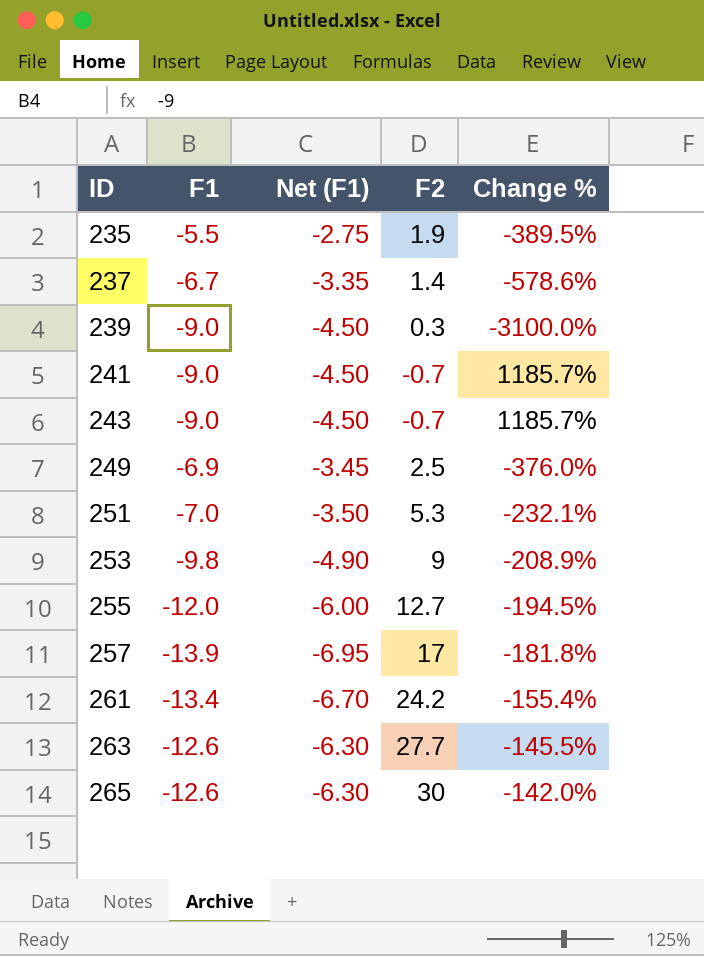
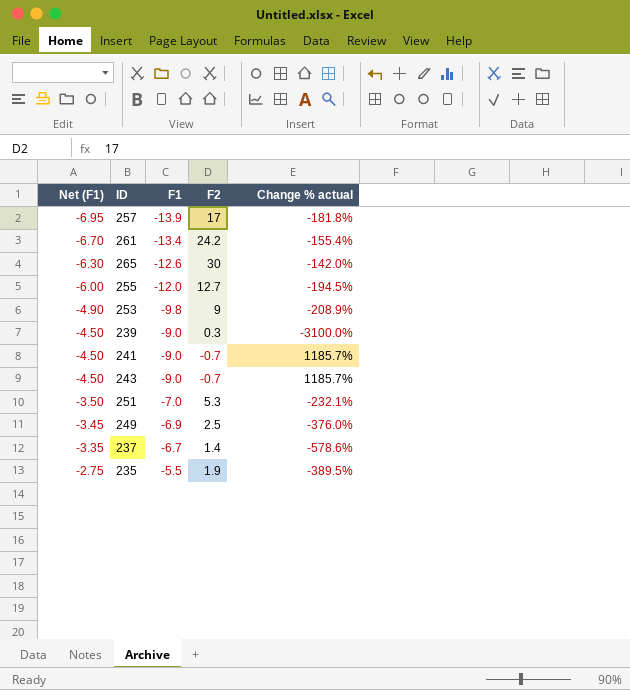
row order: ID ascending -> Net (F1) ascending
column Net (F1) | position: 3 -> 1
column name: Change % -> Change % actual
row 263: -12.6 | -6.30 | 27.7 | -145.5% -> none

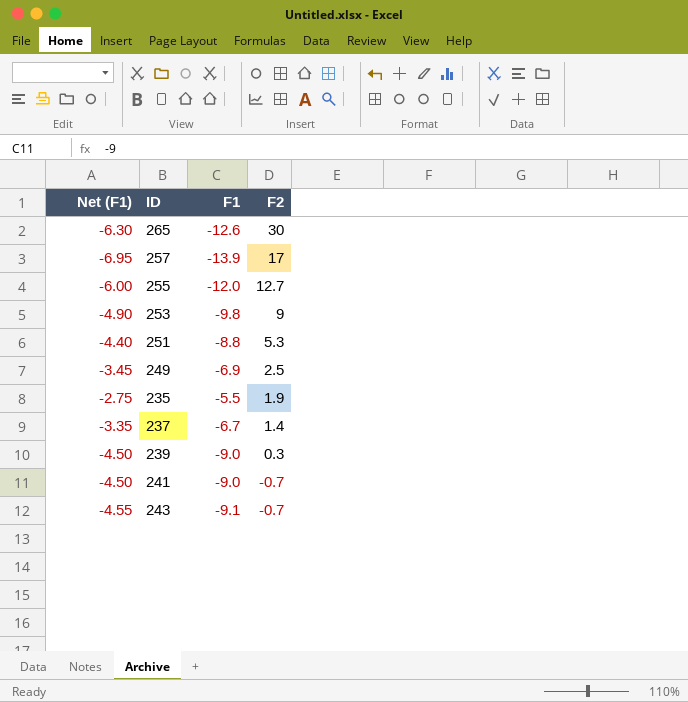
row order: Net (F1) ascending -> F2 descending
column Change % actual | formula: ([F1] - [F2]) / [F2] -> none
row 261: -6.70 | -13.4 | 24.2 | -155.4% -> none
251 | Net (F1): -3.50 -> -4.40
251 | F1: -7.0 -> -8.8
243 | Net (F1): -4.50 -> -4.55
243 | F1: -9.0 -> -9.1

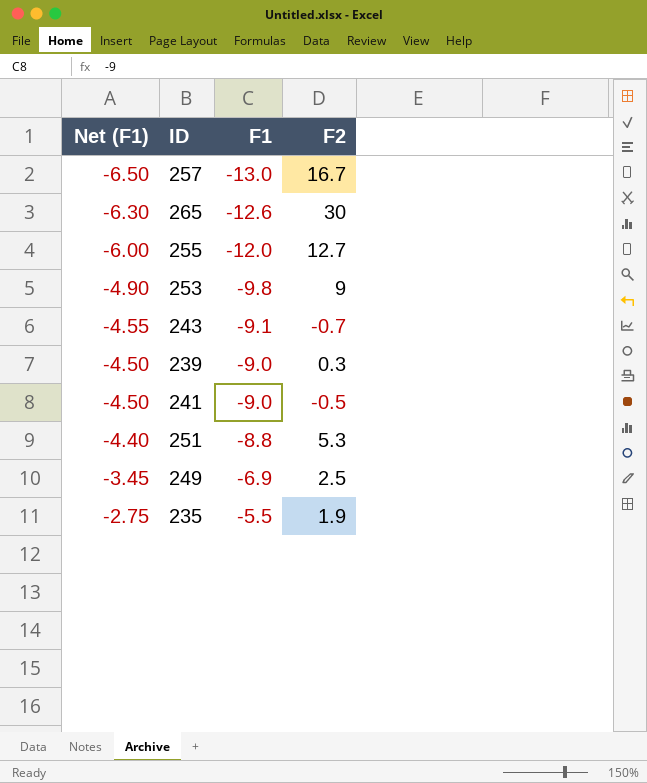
row order: F2 descending -> Net (F1) ascending
row 237: -3.35 | -6.7 | 1.4 -> none
257 | Net (F1): -6.95 -> -6.50
257 | F1: -13.9 -> -13.0
257 | F2: 17 -> 16.7
241 | F2: -0.7 -> -0.5

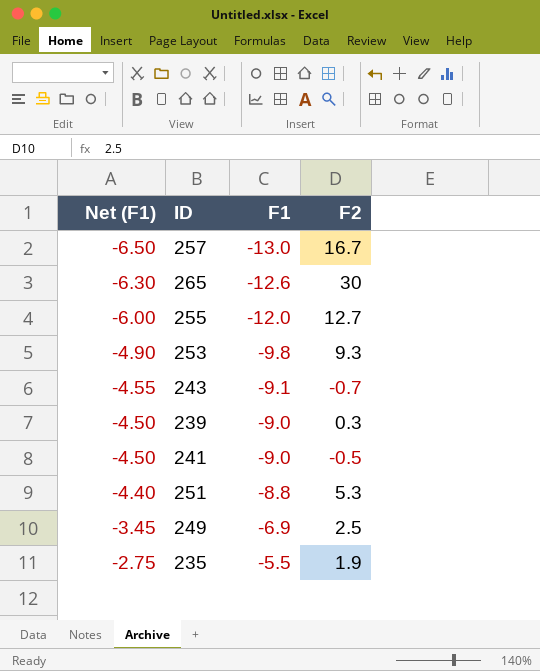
253 | F2: 9 -> 9.3

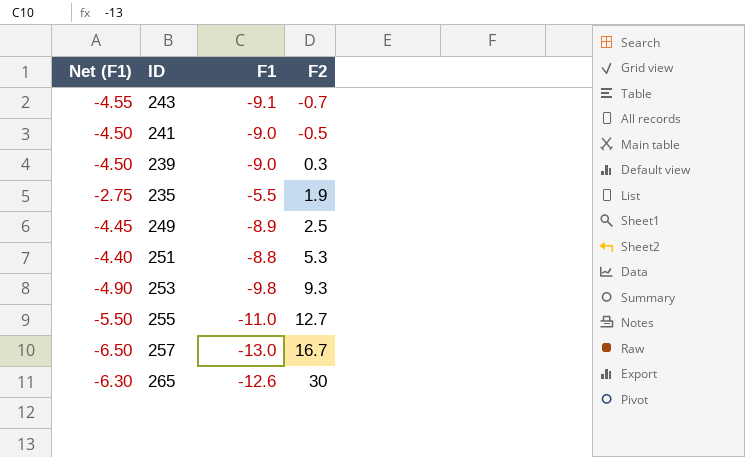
row order: Net (F1) ascending -> F2 ascending
249 | Net (F1): -3.45 -> -4.45
249 | F1: -6.9 -> -8.9
255 | Net (F1): -6.00 -> -5.50
255 | F1: -12.0 -> -11.0

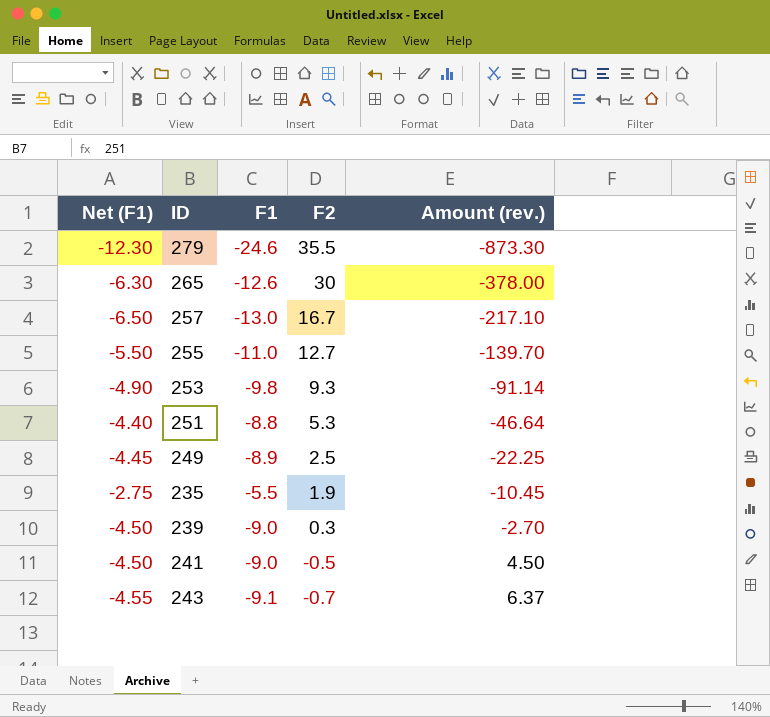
row order: F2 ascending -> F2 descending
column Amount (rev.) | formula: none -> [F1] * [F2]
row 279: none -> -12.30 | -24.6 | 35.5 | -873.30

